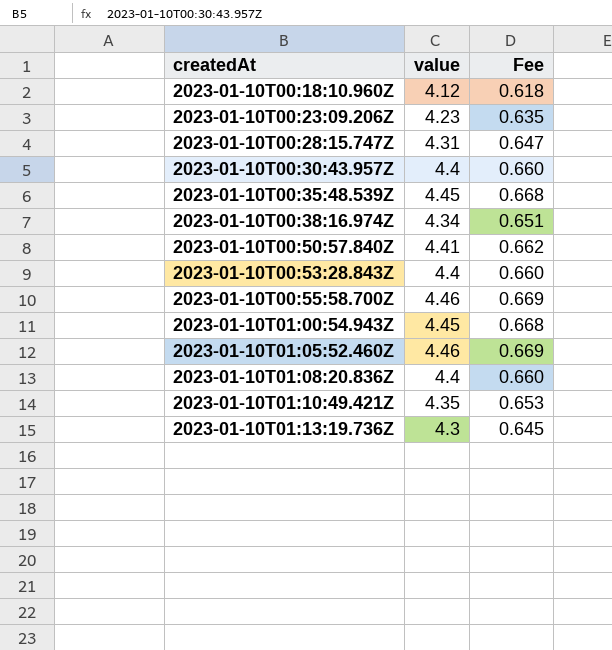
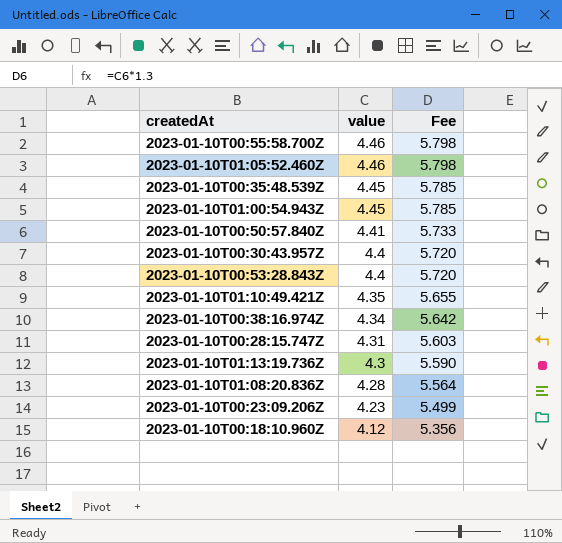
row order: createdAt ascending -> value descending
column Fee | formula: [value] * 0.15 -> [value] * 1.3
2023-01-10T01:08:20.836Z | value: 4.4 -> 4.28

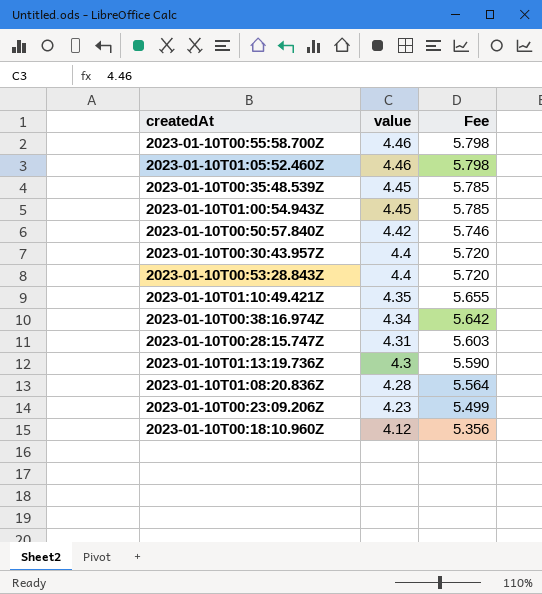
2023-01-10T00:50:57.840Z | value: 4.41 -> 4.42
2023-01-10T00:50:57.840Z | Fee: 5.733 -> 5.746

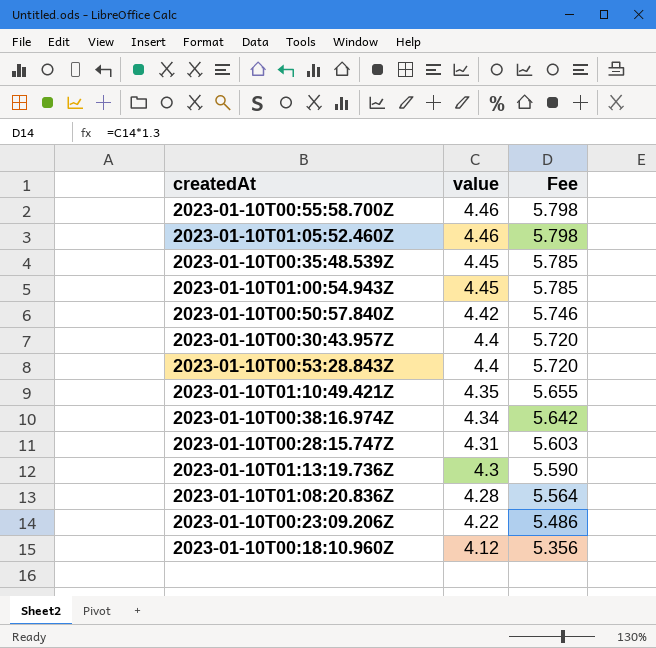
2023-01-10T00:23:09.206Z | value: 4.23 -> 4.22
2023-01-10T00:23:09.206Z | Fee: 5.499 -> 5.486

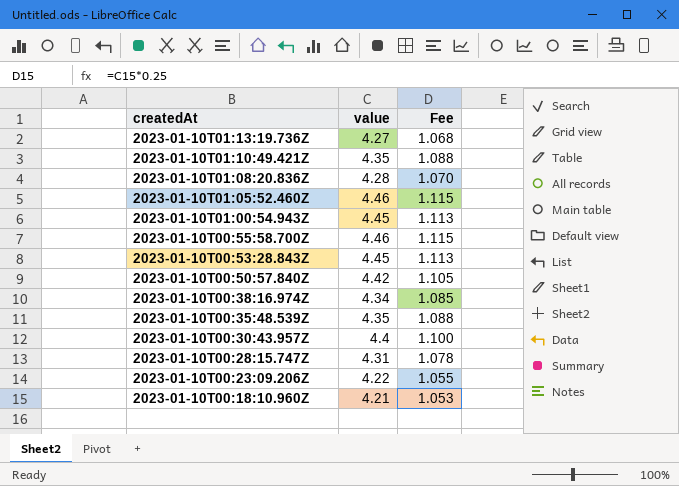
row order: value descending -> createdAt descending
column Fee | formula: [value] * 1.3 -> [value] * 0.25
2023-01-10T01:13:19.736Z | value: 4.3 -> 4.27
2023-01-10T00:53:28.843Z | value: 4.4 -> 4.45
2023-01-10T00:35:48.539Z | value: 4.45 -> 4.35
2023-01-10T00:18:10.960Z | value: 4.12 -> 4.21

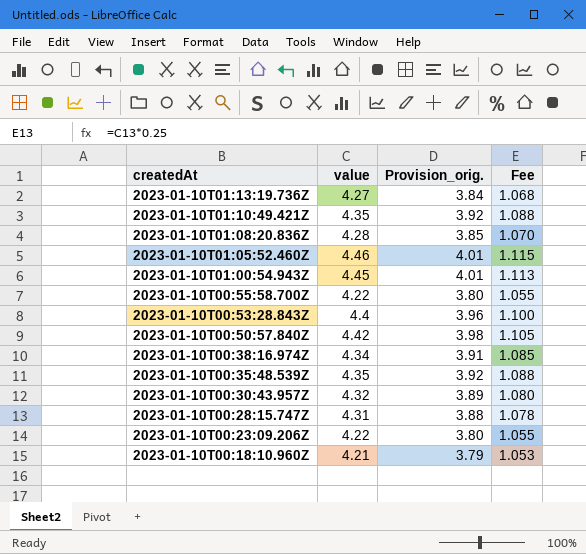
column Provision_orig. | formula: none -> [value] * 0.9
2023-01-10T00:55:58.700Z | value: 4.46 -> 4.22
2023-01-10T00:55:58.700Z | Fee: 1.115 -> 1.055
2023-01-10T00:53:28.843Z | value: 4.45 -> 4.4
2023-01-10T00:53:28.843Z | Fee: 1.113 -> 1.100
2023-01-10T00:30:43.957Z | value: 4.4 -> 4.32
2023-01-10T00:30:43.957Z | Fee: 1.100 -> 1.080

